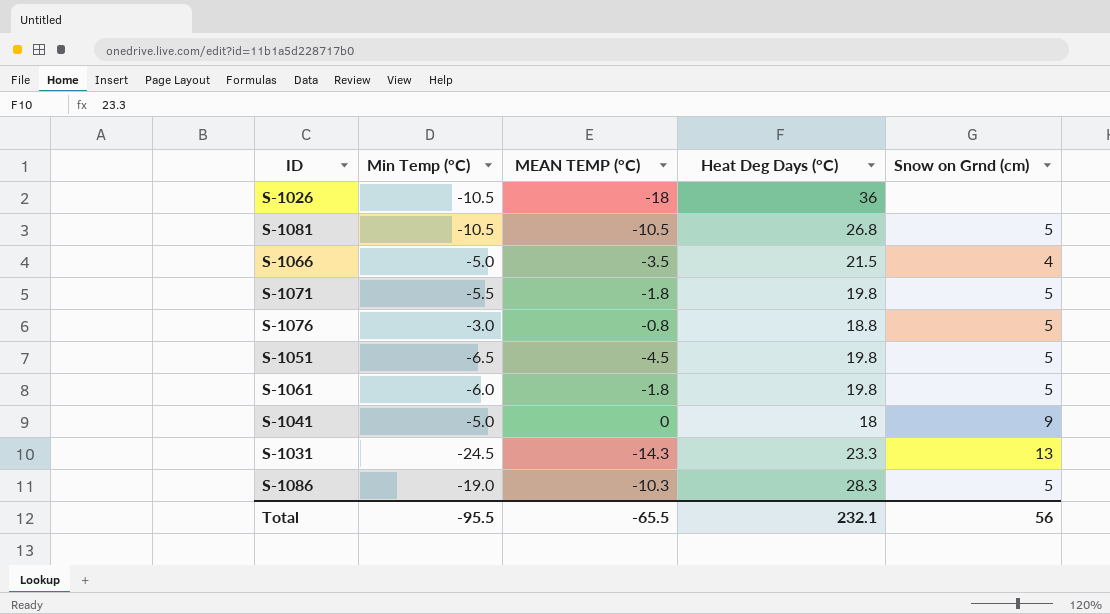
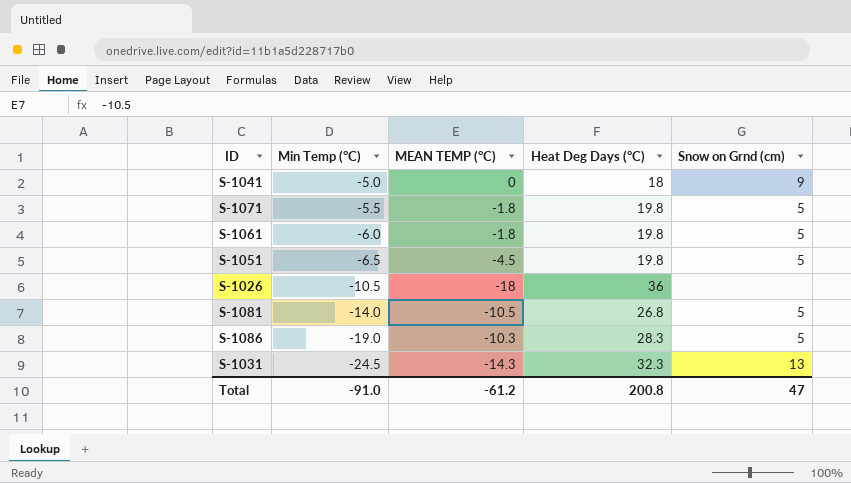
row order: none -> Min Temp (°C) descending
row S-1066: -5.0 | -3.5 | 21.5 | 4 -> none
row S-1076: -3.0 | -0.8 | 18.8 | 5 -> none
S-1081 | Min Temp (°C): -10.5 -> -14.0
S-1031 | Heat Deg Days (°C): 23.3 -> 32.3
Total | Min Temp (°C): -95.5 -> -91.0
Total | MEAN TEMP (°C): -65.5 -> -61.2
Total | Heat Deg Days (°C): 232.1 -> 200.8
Total | Snow on Grnd (cm): 56 -> 47

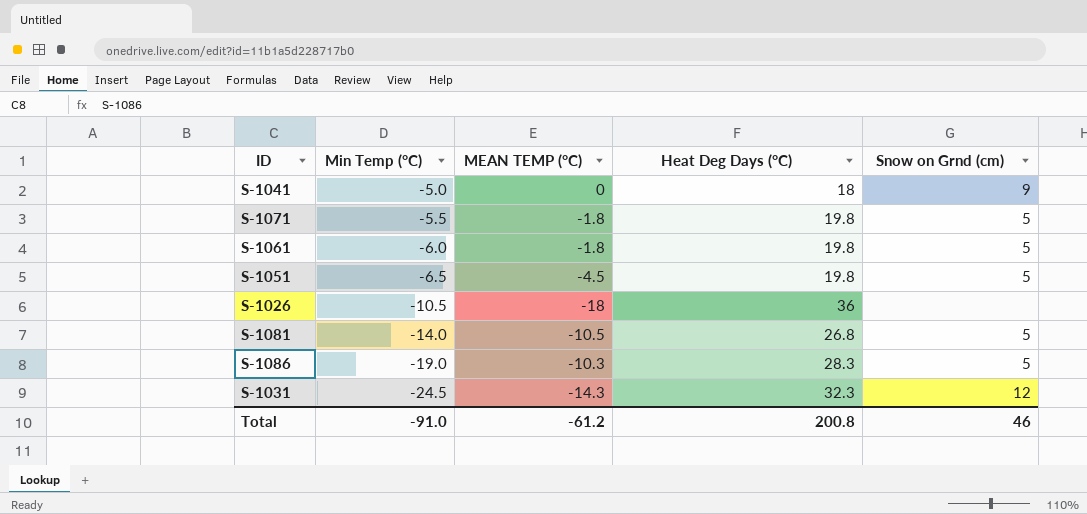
S-1031 | Snow on Grnd (cm): 13 -> 12
Total | Snow on Grnd (cm): 47 -> 46

